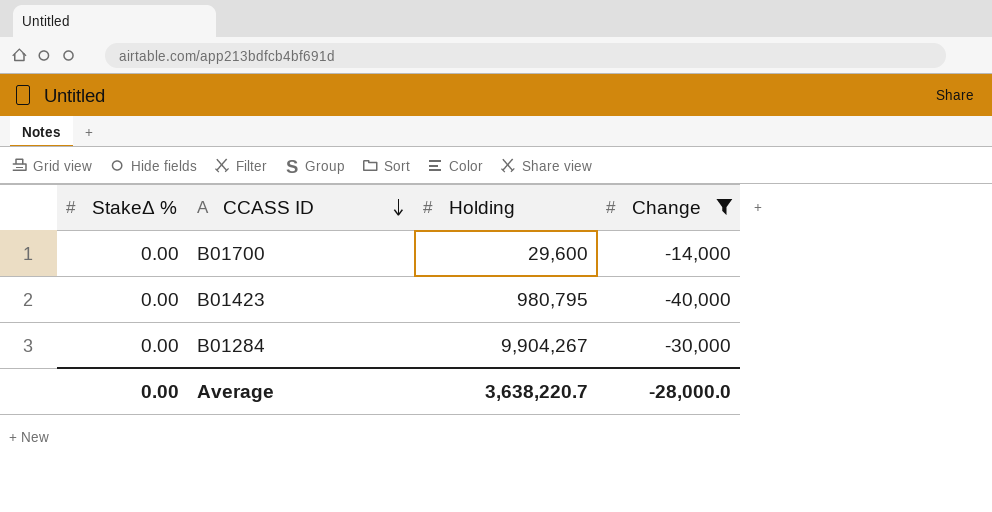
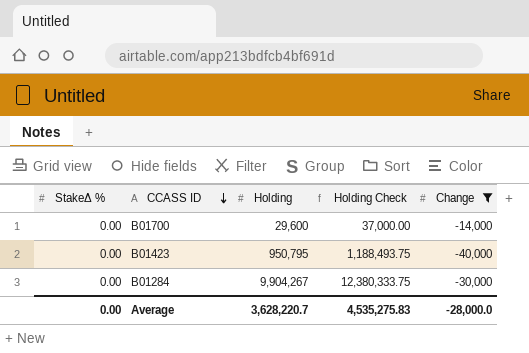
column Holding Check | formula: none -> [Holding] * 1.25
B01423 | Holding: 980,795 -> 950,795
Average | Holding: 3,638,220.7 -> 3,628,220.7

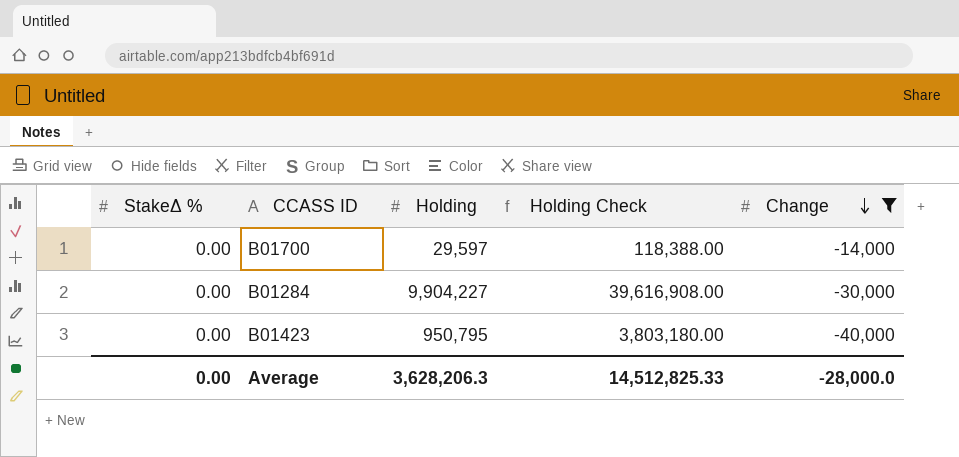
row order: CCASS ID descending -> Change descending
column Holding Check | formula: [Holding] * 1.25 -> [Holding] * 4
B01700 | Holding: 29,600 -> 29,597
B01284 | Holding: 9,904,267 -> 9,904,227
Average | Holding: 3,628,220.7 -> 3,628,206.3
Average | Holding Check: 4,535,275.83 -> 14,512,825.33

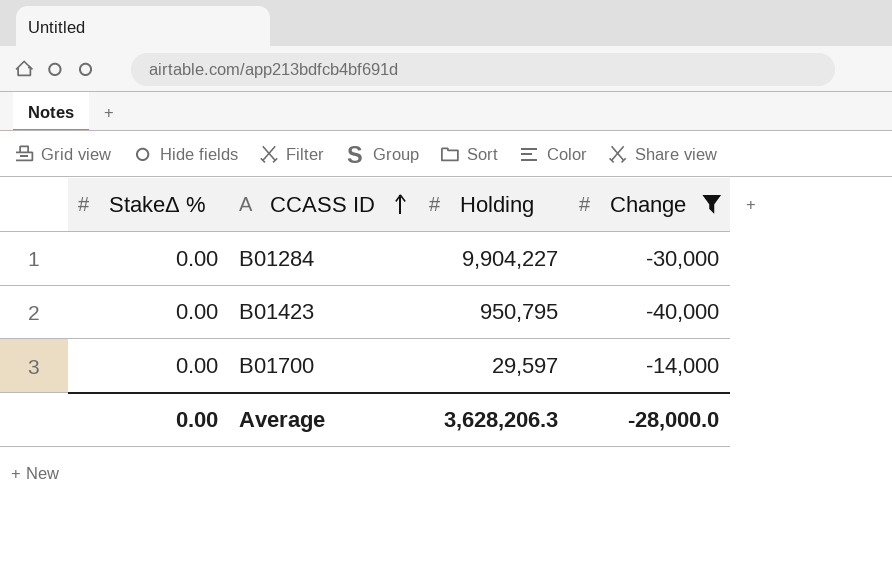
row order: Change descending -> CCASS ID ascending
column Holding Check | formula: [Holding] * 4 -> none

